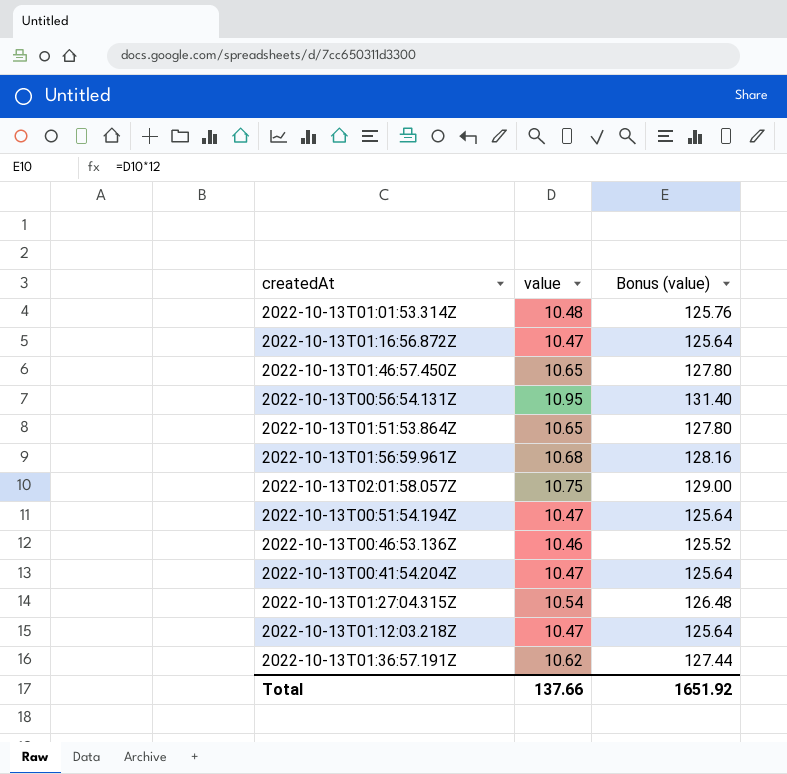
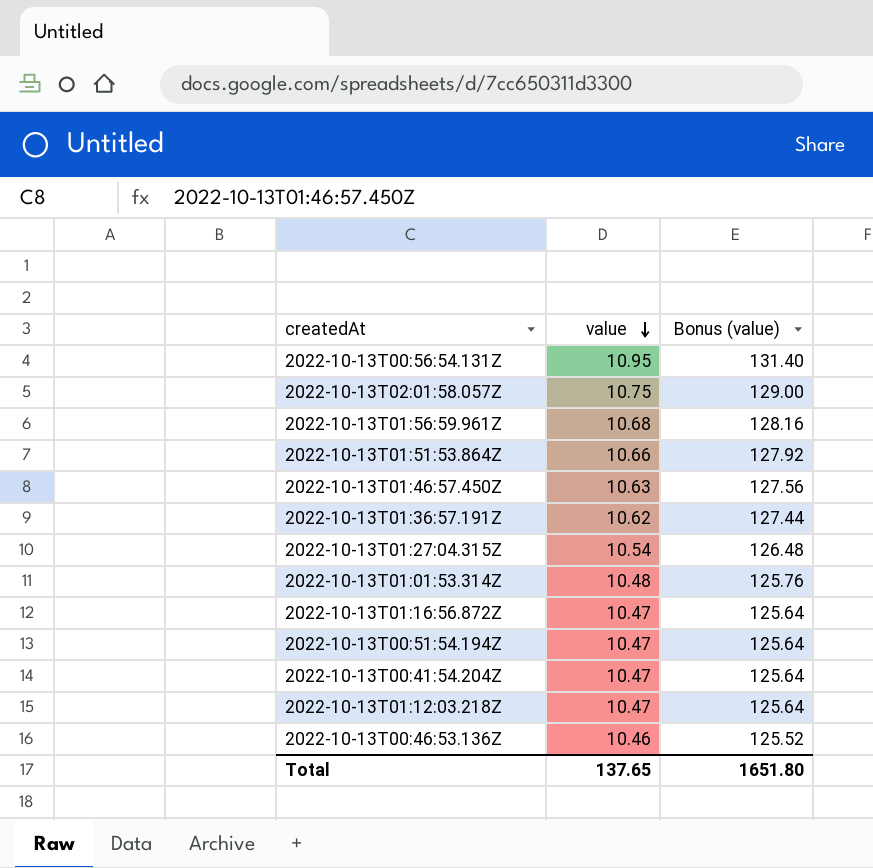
row order: none -> value descending
2022-10-13T01:51:53.864Z | value: 10.65 -> 10.66
2022-10-13T01:51:53.864Z | Bonus (value): 127.80 -> 127.92
2022-10-13T01:46:57.450Z | value: 10.65 -> 10.63
2022-10-13T01:46:57.450Z | Bonus (value): 127.80 -> 127.56
Total | value: 137.66 -> 137.65
Total | Bonus (value): 1651.92 -> 1651.80

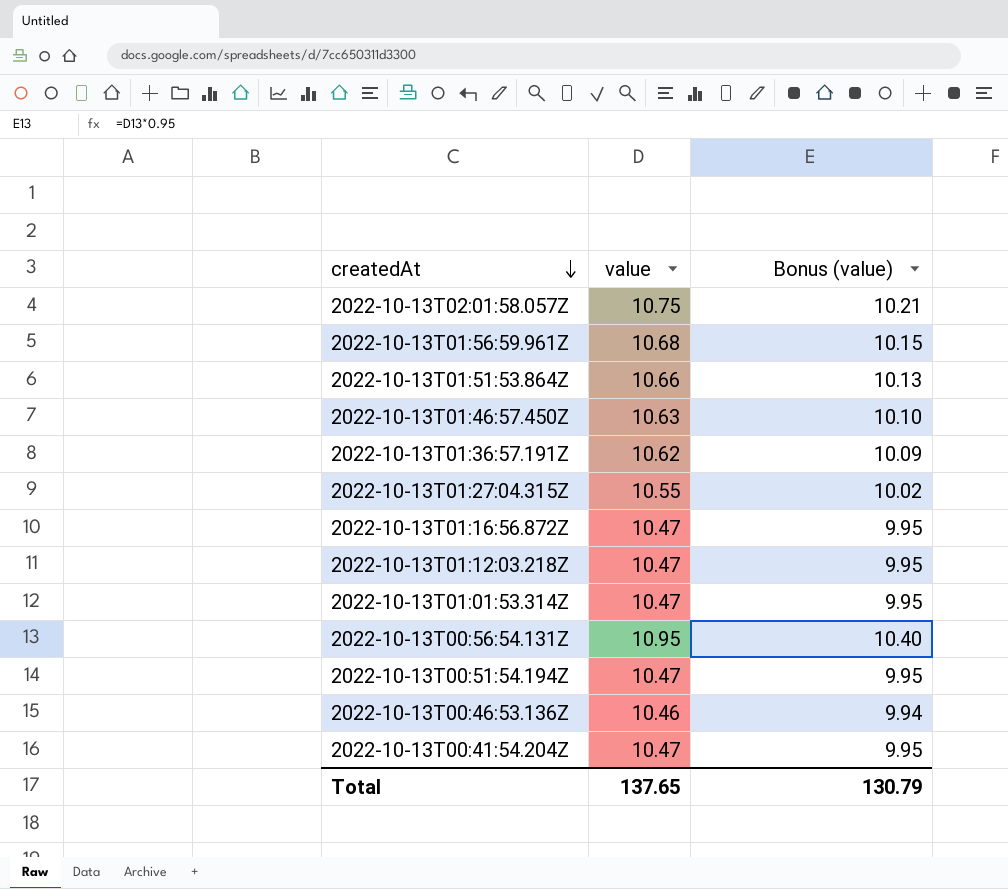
row order: value descending -> createdAt descending
column Bonus (value) | formula: [value] * 12 -> [value] * 0.95
2022-10-13T01:27:04.315Z | value: 10.54 -> 10.55
2022-10-13T01:01:53.314Z | value: 10.48 -> 10.47
Total | Bonus (value): 1651.80 -> 130.79

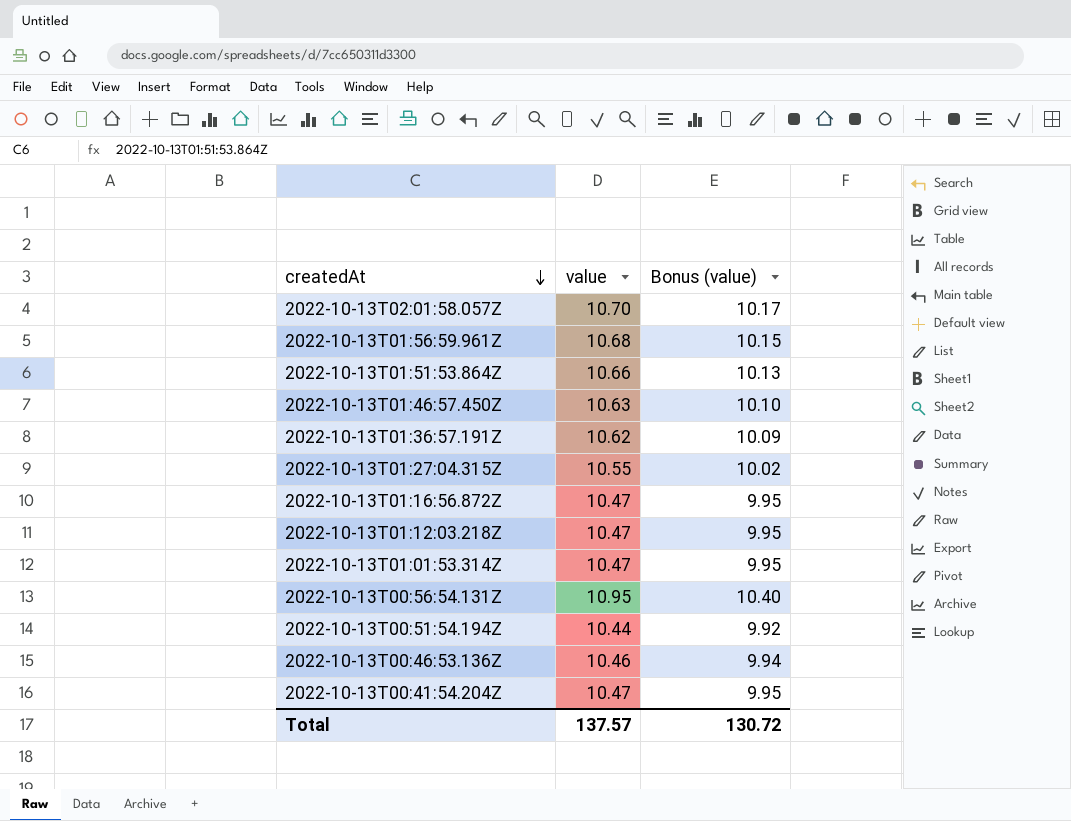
2022-10-13T02:01:58.057Z | value: 10.75 -> 10.70
2022-10-13T02:01:58.057Z | Bonus (value): 10.21 -> 10.17
2022-10-13T00:51:54.194Z | value: 10.47 -> 10.44
2022-10-13T00:51:54.194Z | Bonus (value): 9.95 -> 9.92
Total | value: 137.65 -> 137.57
Total | Bonus (value): 130.79 -> 130.72

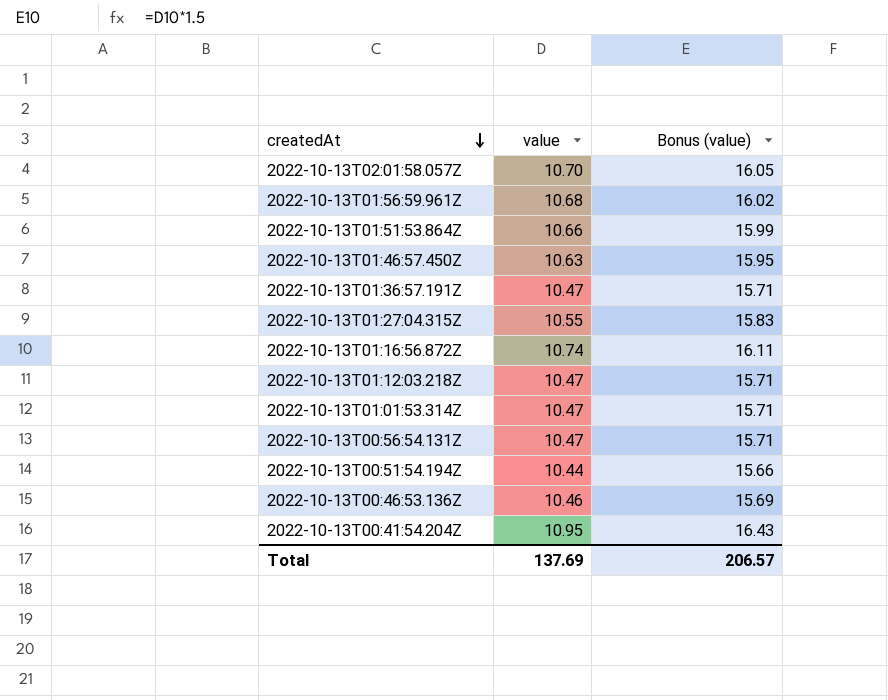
column Bonus (value) | formula: [value] * 0.95 -> [value] * 1.5
2022-10-13T01:36:57.191Z | value: 10.62 -> 10.47
2022-10-13T01:16:56.872Z | value: 10.47 -> 10.74
2022-10-13T00:56:54.131Z | value: 10.95 -> 10.47
2022-10-13T00:41:54.204Z | value: 10.47 -> 10.95
Total | value: 137.57 -> 137.69
Total | Bonus (value): 130.72 -> 206.57

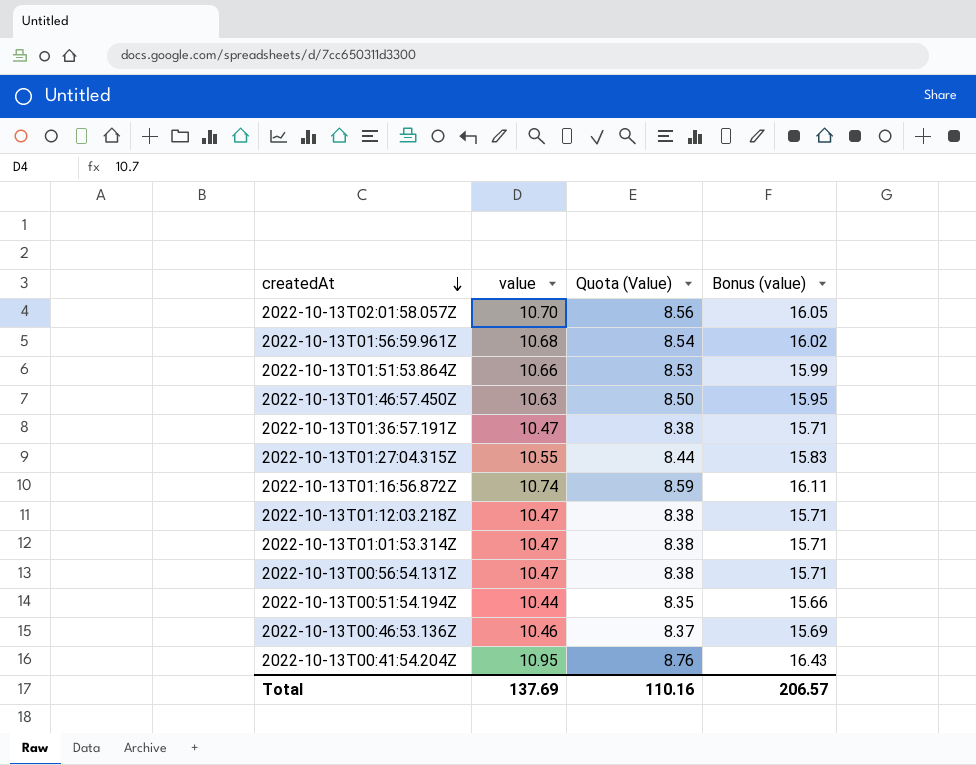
column Quota (Value) | formula: none -> [value] * 0.8

